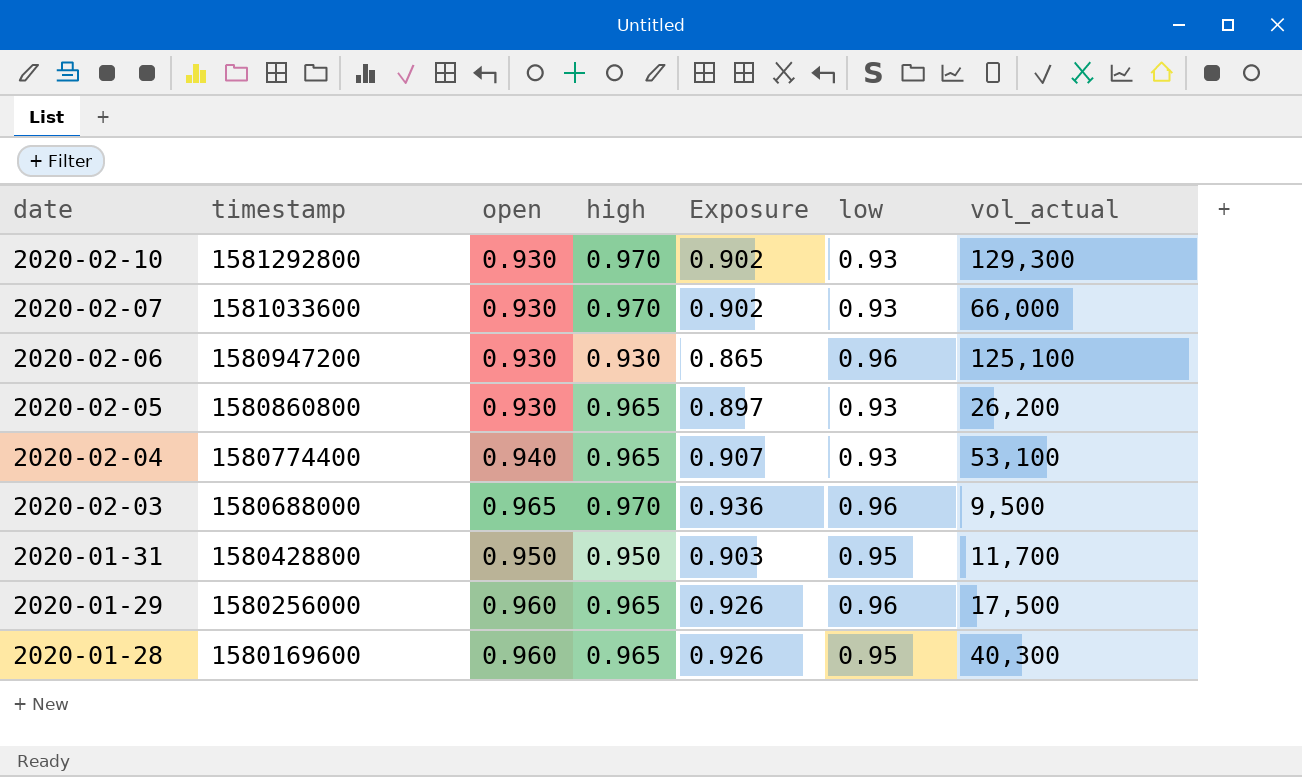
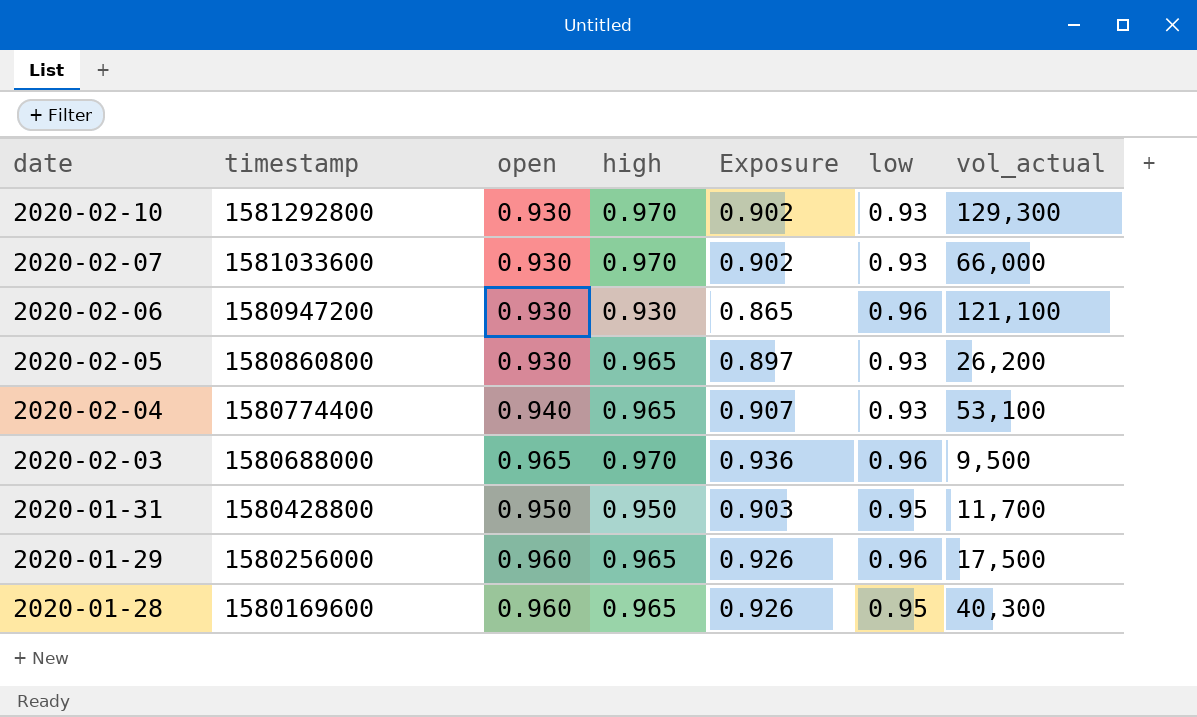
2020-02-06 | vol_actual: 125,100 -> 121,100

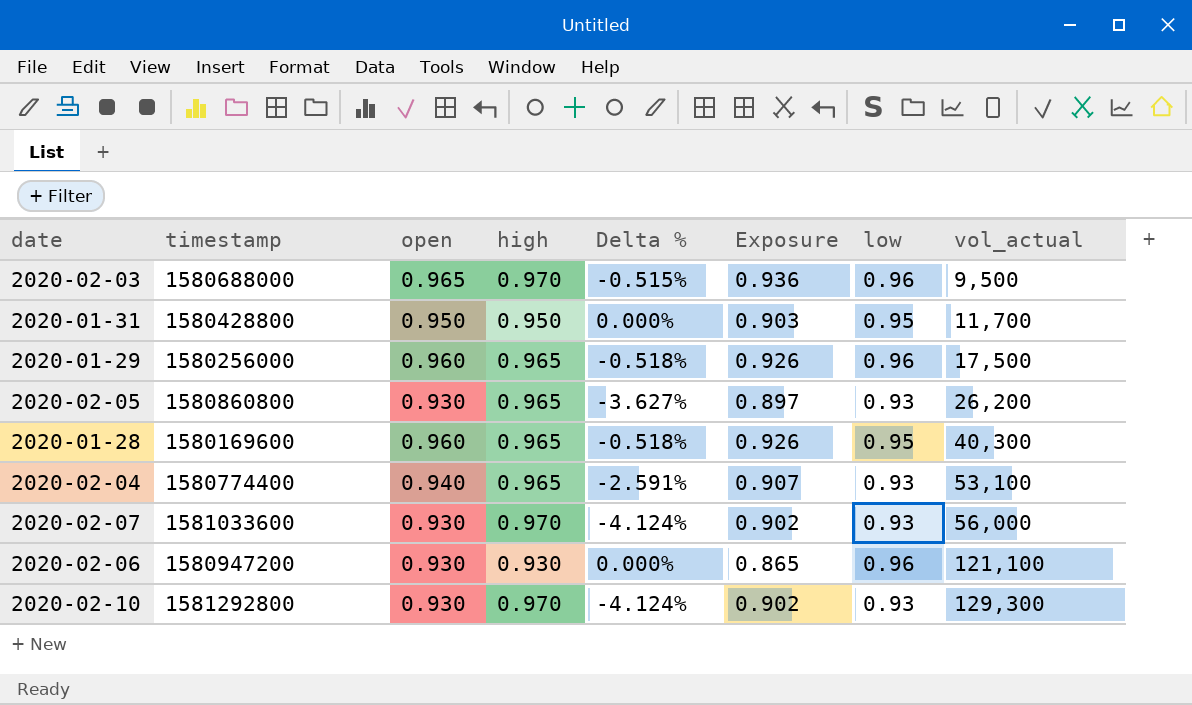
row order: date descending -> vol_actual ascending
column Delta % | formula: none -> ([open] - [high]) / [high]
2020-02-07 | vol_actual: 66,000 -> 56,000

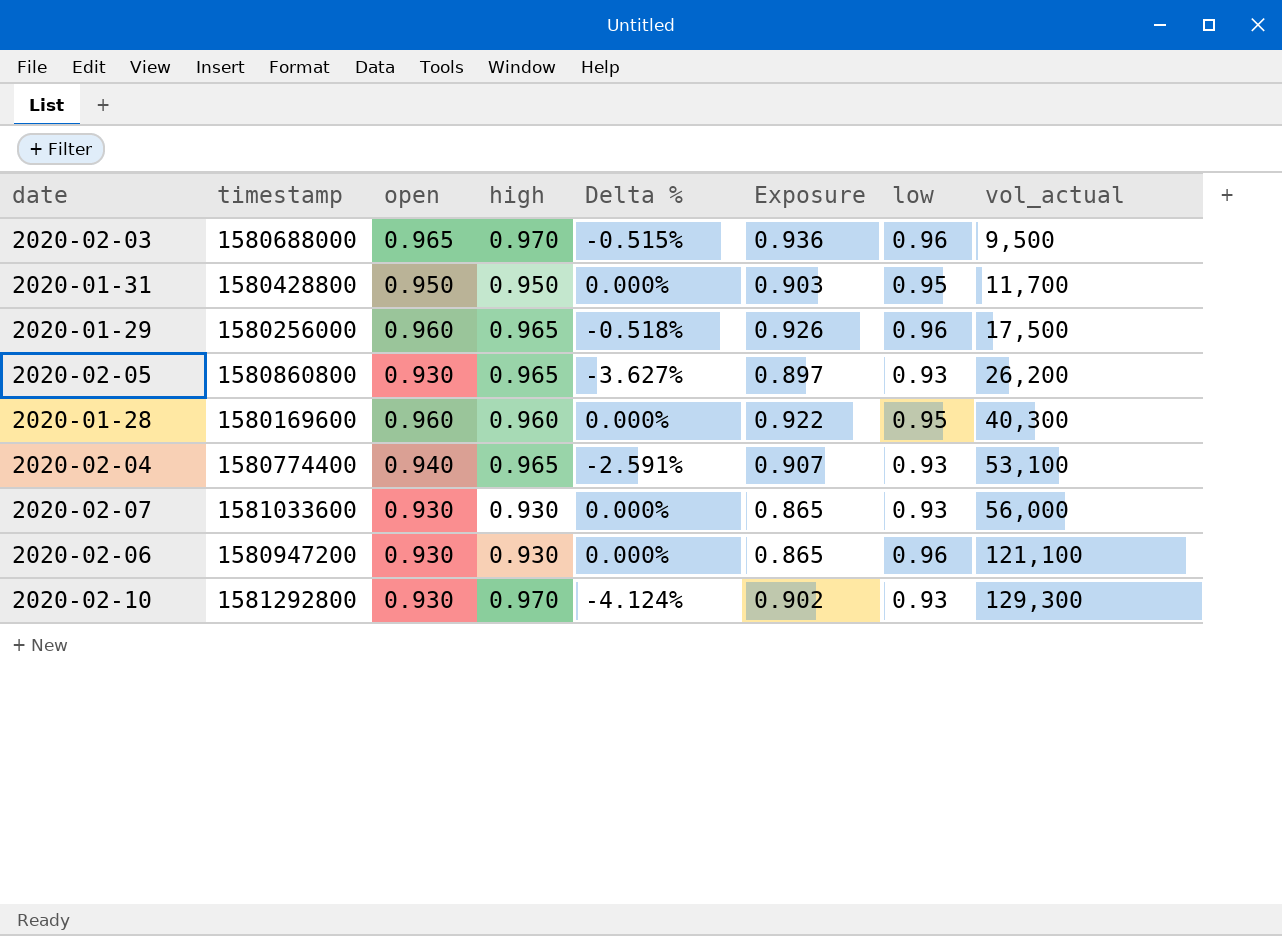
2020-01-28 | high: 0.965 -> 0.960
2020-01-28 | Delta %: -0.518% -> 0.000%
2020-01-28 | Exposure: 0.926 -> 0.922
2020-02-07 | high: 0.970 -> 0.930
2020-02-07 | Delta %: -4.124% -> 0.000%
2020-02-07 | Exposure: 0.902 -> 0.865

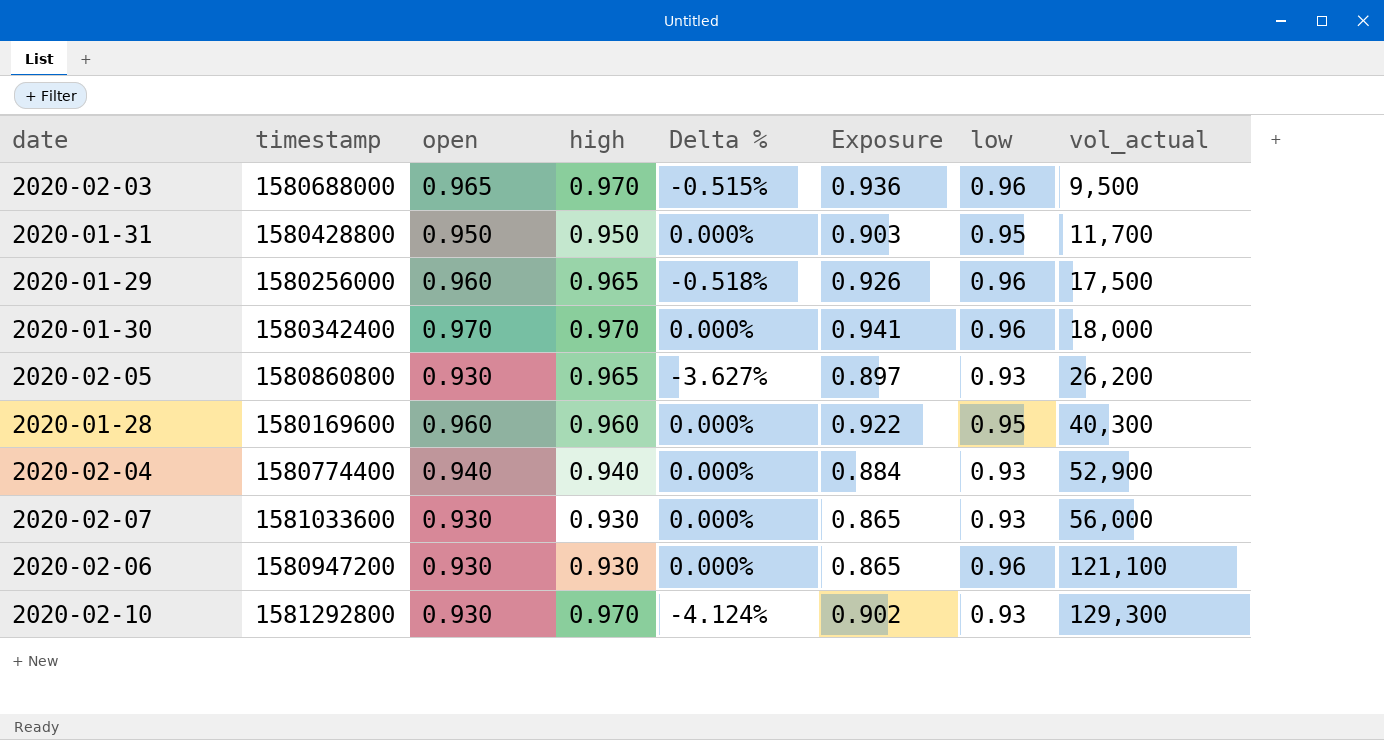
row 2020-01-30: none -> 1580342400 | 0.970 | 0.970 | 0.000% | 0.941 | 0.96 | 18,000
2020-02-04 | high: 0.965 -> 0.940
2020-02-04 | Delta %: -2.591% -> 0.000%
2020-02-04 | Exposure: 0.907 -> 0.884
2020-02-04 | vol_actual: 53,100 -> 52,900

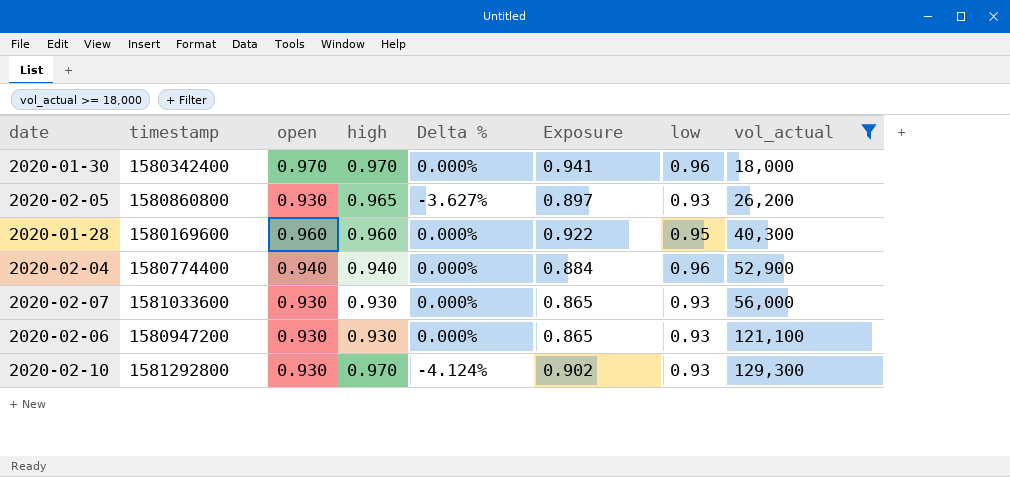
filter: none -> vol_actual >= 18,000
2020-02-04 | low: 0.93 -> 0.96
2020-02-06 | low: 0.96 -> 0.93

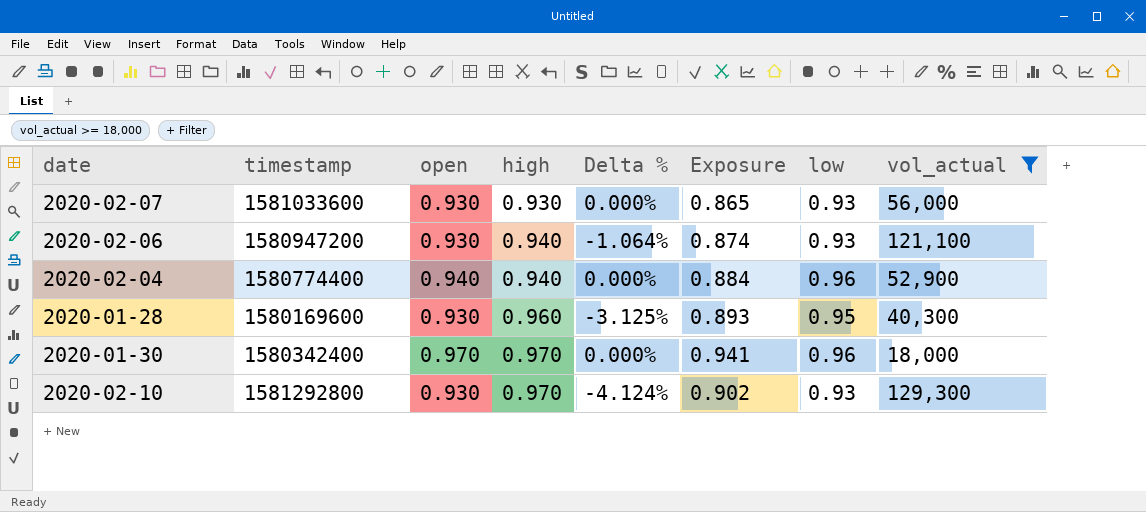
row order: vol_actual ascending -> high ascending
row 2020-02-05: 1580860800 | 0.930 | 0.965 | -3.627% | 0.897 | 0.93 | 26,200 -> none
2020-02-06 | high: 0.930 -> 0.940
2020-02-06 | Delta %: 0.000% -> -1.064%
2020-02-06 | Exposure: 0.865 -> 0.874
2020-01-28 | open: 0.960 -> 0.930
2020-01-28 | Delta %: 0.000% -> -3.125%
2020-01-28 | Exposure: 0.922 -> 0.893

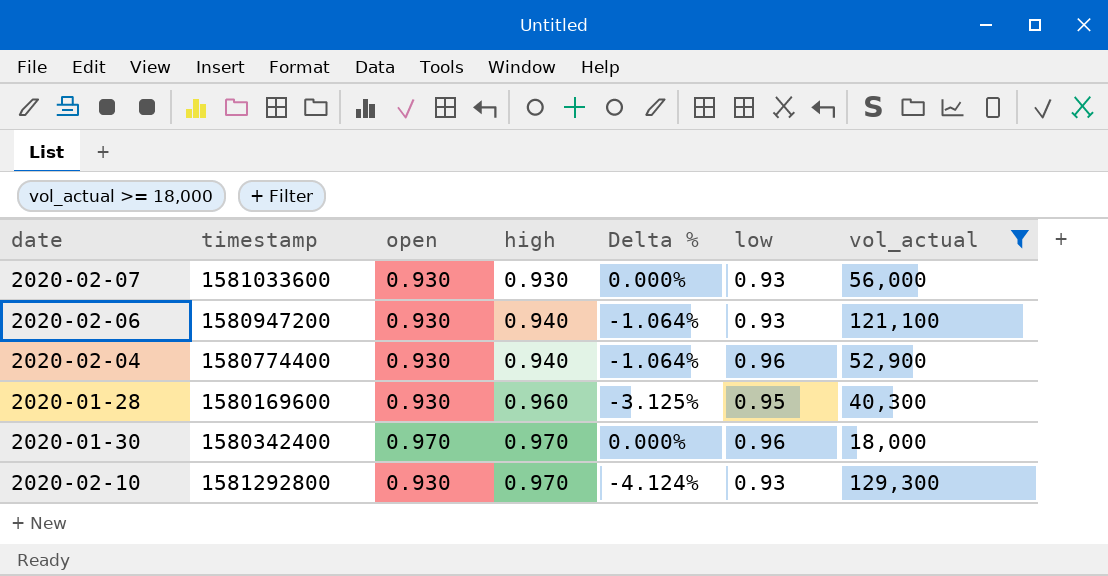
column Exposure | formula: [open] * [high] -> none
2020-02-04 | open: 0.940 -> 0.930
2020-02-04 | Delta %: 0.000% -> -1.064%

